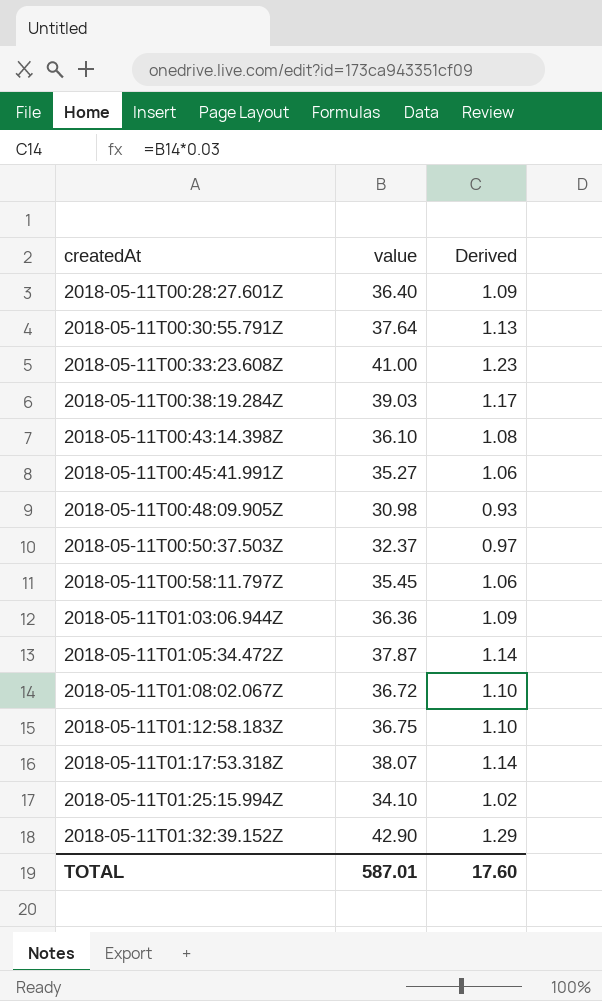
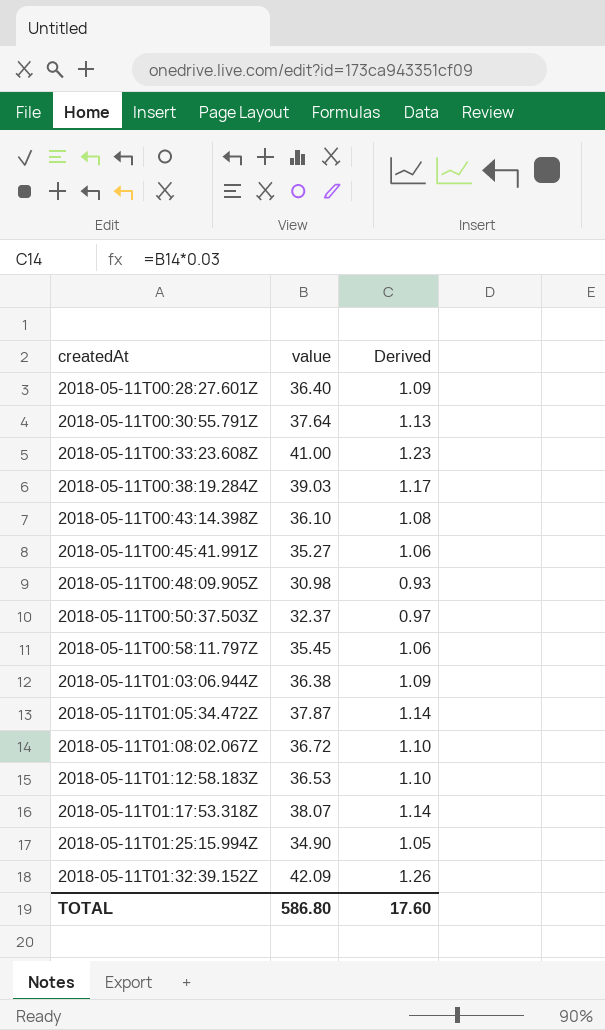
2018-05-11T01:03:06.944Z | value: 36.36 -> 36.38
2018-05-11T01:12:58.183Z | value: 36.75 -> 36.53
2018-05-11T01:25:15.994Z | value: 34.10 -> 34.90
2018-05-11T01:25:15.994Z | Derived: 1.02 -> 1.05
2018-05-11T01:32:39.152Z | value: 42.90 -> 42.09
2018-05-11T01:32:39.152Z | Derived: 1.29 -> 1.26
TOTAL | value: 587.01 -> 586.80

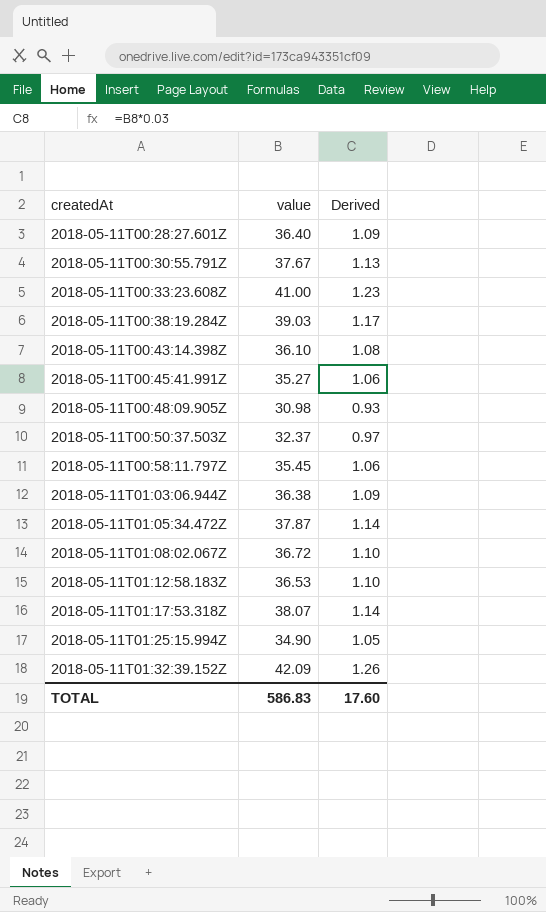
2018-05-11T00:30:55.791Z | value: 37.64 -> 37.67
TOTAL | value: 586.80 -> 586.83

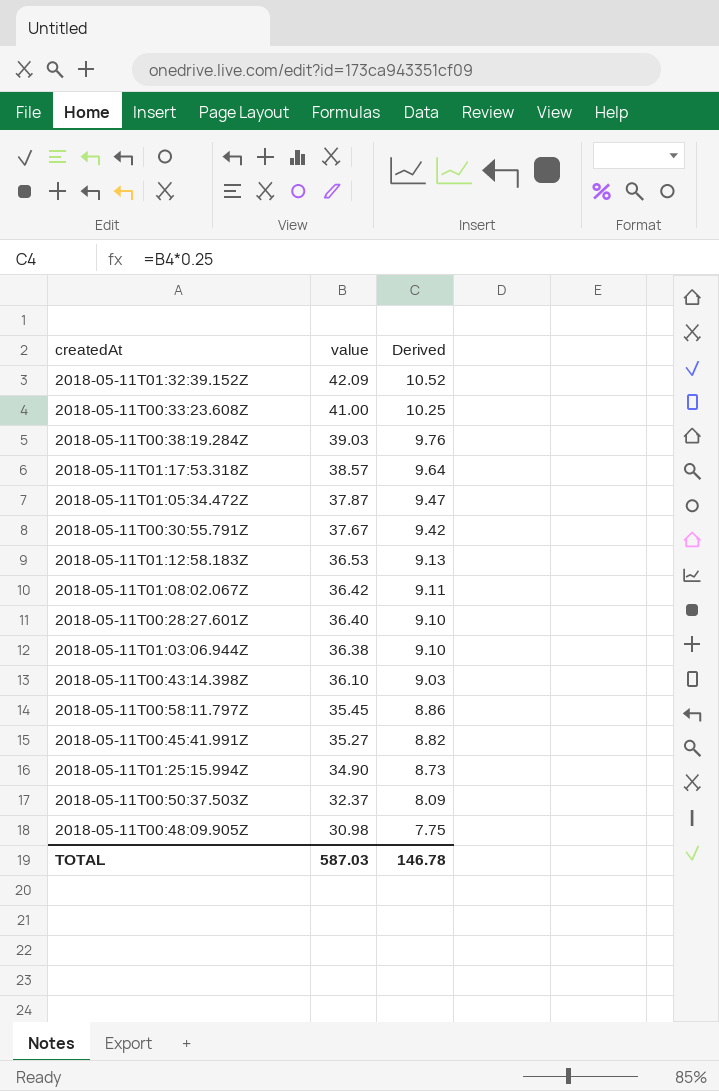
row order: createdAt ascending -> value descending
column Derived | formula: [value] * 0.03 -> [value] * 0.25
2018-05-11T01:17:53.318Z | value: 38.07 -> 38.57
2018-05-11T01:08:02.067Z | value: 36.72 -> 36.42
TOTAL | value: 586.83 -> 587.03
TOTAL | Derived: 17.60 -> 146.78

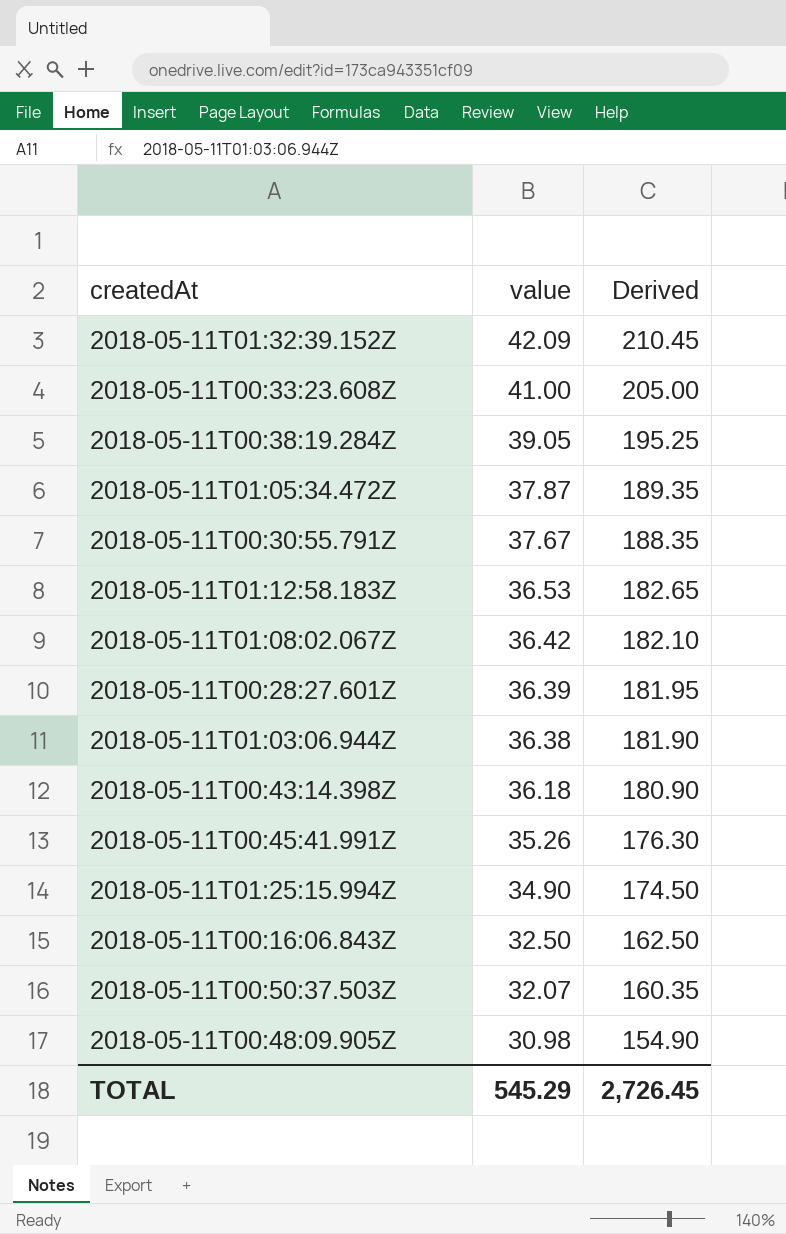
column Derived | formula: [value] * 0.25 -> [value] * 5
row 2018-05-11T01:17:53.318Z: 38.57 | 9.64 -> none
row 2018-05-11T00:58:11.797Z: 35.45 | 8.86 -> none
2018-05-11T00:38:19.284Z | value: 39.03 -> 39.05
2018-05-11T00:28:27.601Z | value: 36.40 -> 36.39
2018-05-11T00:43:14.398Z | value: 36.10 -> 36.18
2018-05-11T00:45:41.991Z | value: 35.27 -> 35.26
row 2018-05-11T00:16:06.843Z: none -> 32.50 | 162.50
2018-05-11T00:50:37.503Z | value: 32.37 -> 32.07
TOTAL | value: 587.03 -> 545.29
TOTAL | Derived: 146.78 -> 2,726.45

